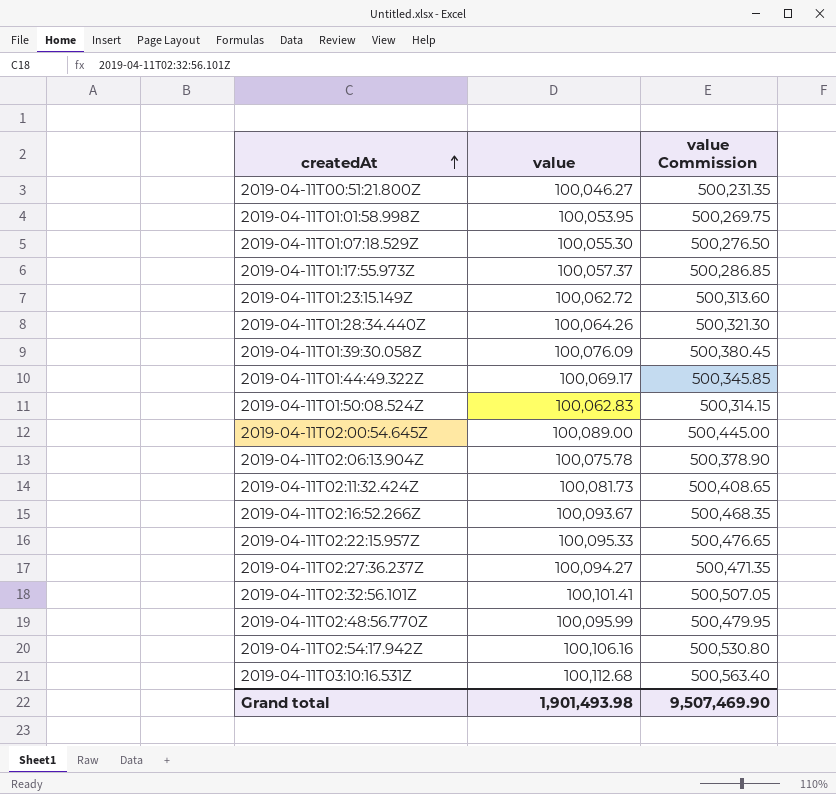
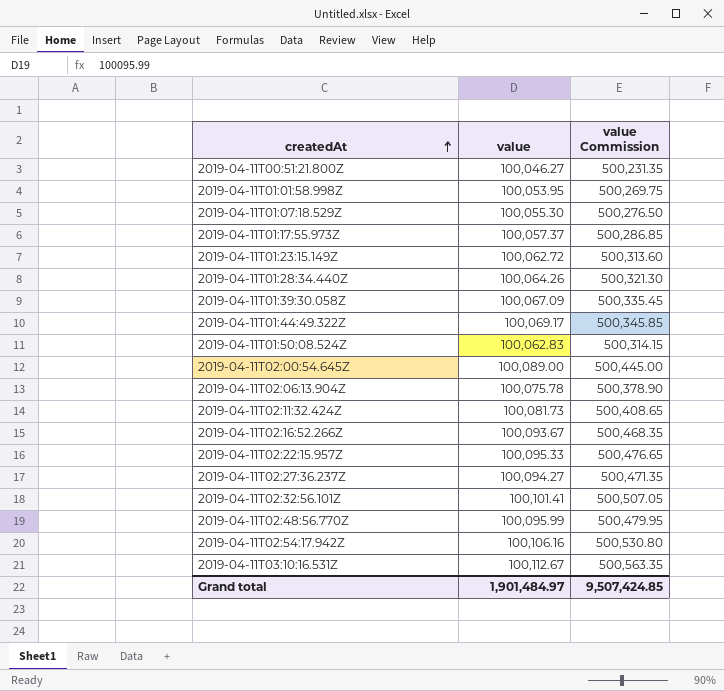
2019-04-11T01:39:30.058Z | value: 100,076.09 -> 100,067.09
2019-04-11T01:39:30.058Z | value Commission: 500,380.45 -> 500,335.45
2019-04-11T03:10:16.531Z | value: 100,112.68 -> 100,112.67
2019-04-11T03:10:16.531Z | value Commission: 500,563.40 -> 500,563.35
Grand total | value: 1,901,493.98 -> 1,901,484.97
Grand total | value Commission: 9,507,469.90 -> 9,507,424.85

